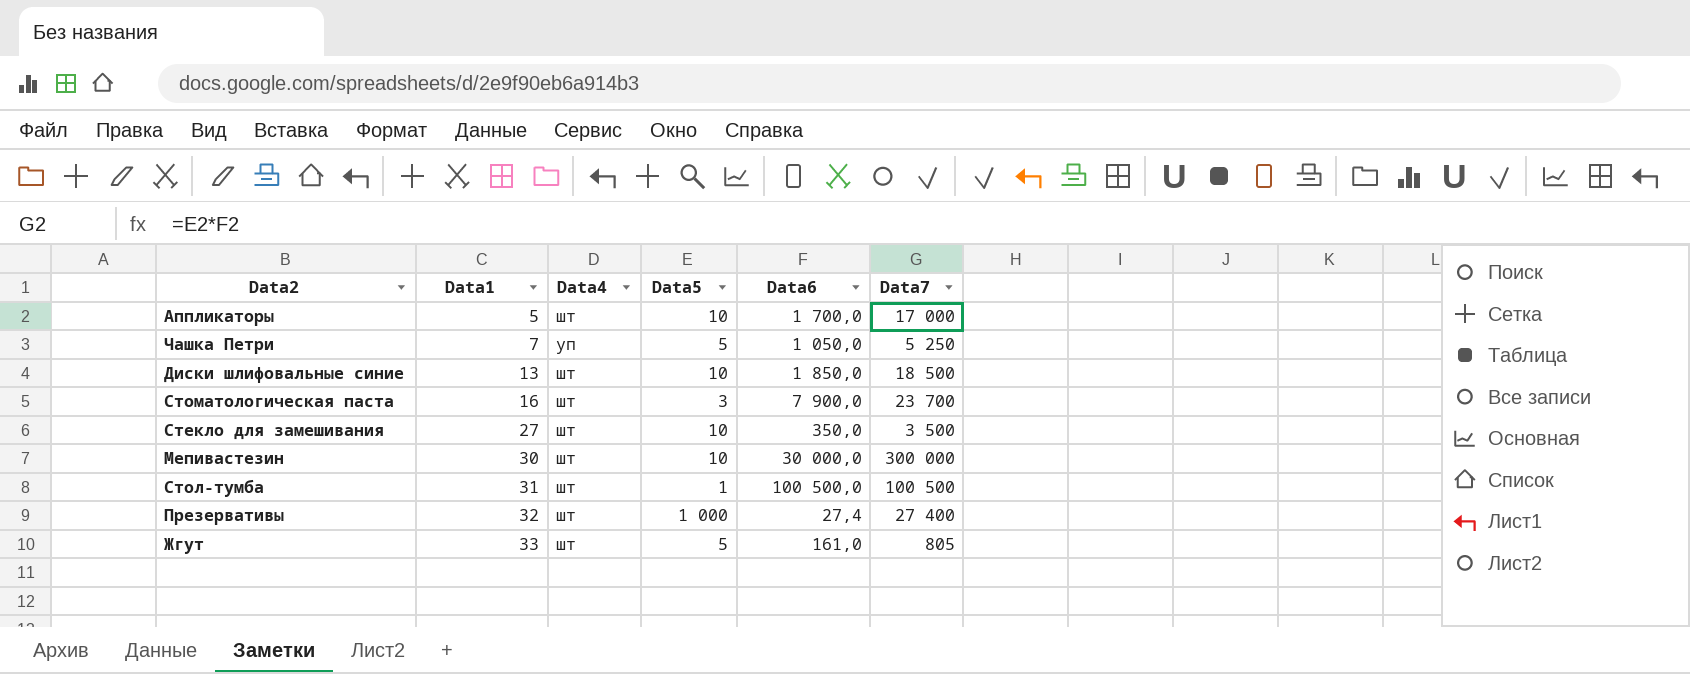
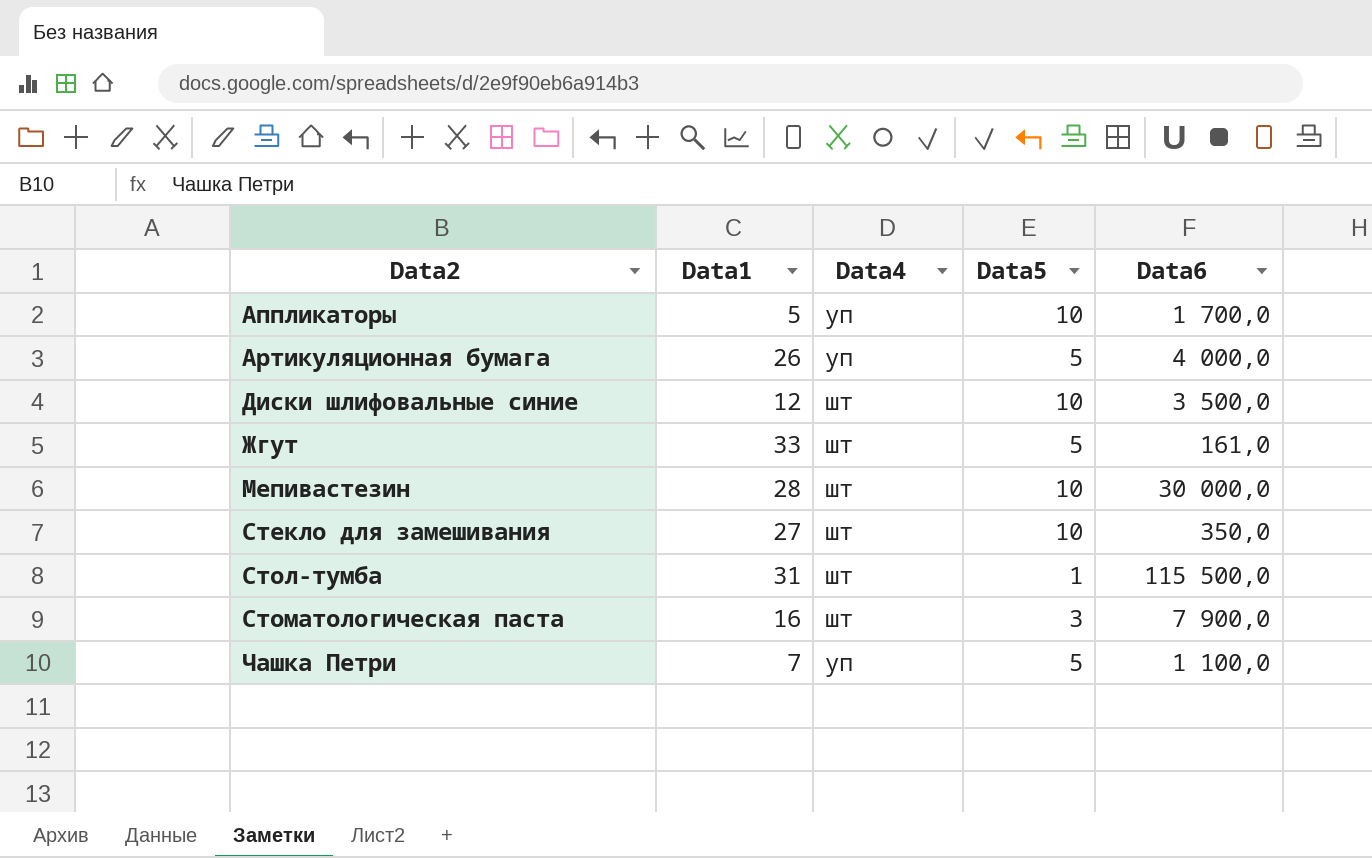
row order: Data1 ascending -> Data2 ascending
column Data7 | formula: [Data5] * [Data6] -> none
row Презервативы: 32 | шт | 1 000 | 27,4 | 27 400 -> none
Аппликаторы | Data4: шт -> уп
row Артикуляционная бумага: none -> 26 | уп | 5 | 4 000,0
Диски шлифовальные синие | Data1: 13 -> 12
Диски шлифовальные синие | Data6: 1 850,0 -> 3 500,0
Мепивастезин | Data1: 30 -> 28
Стол-тумба | Data6: 100 500,0 -> 115 500,0
Чашка Петри | Data6: 1 050,0 -> 1 100,0

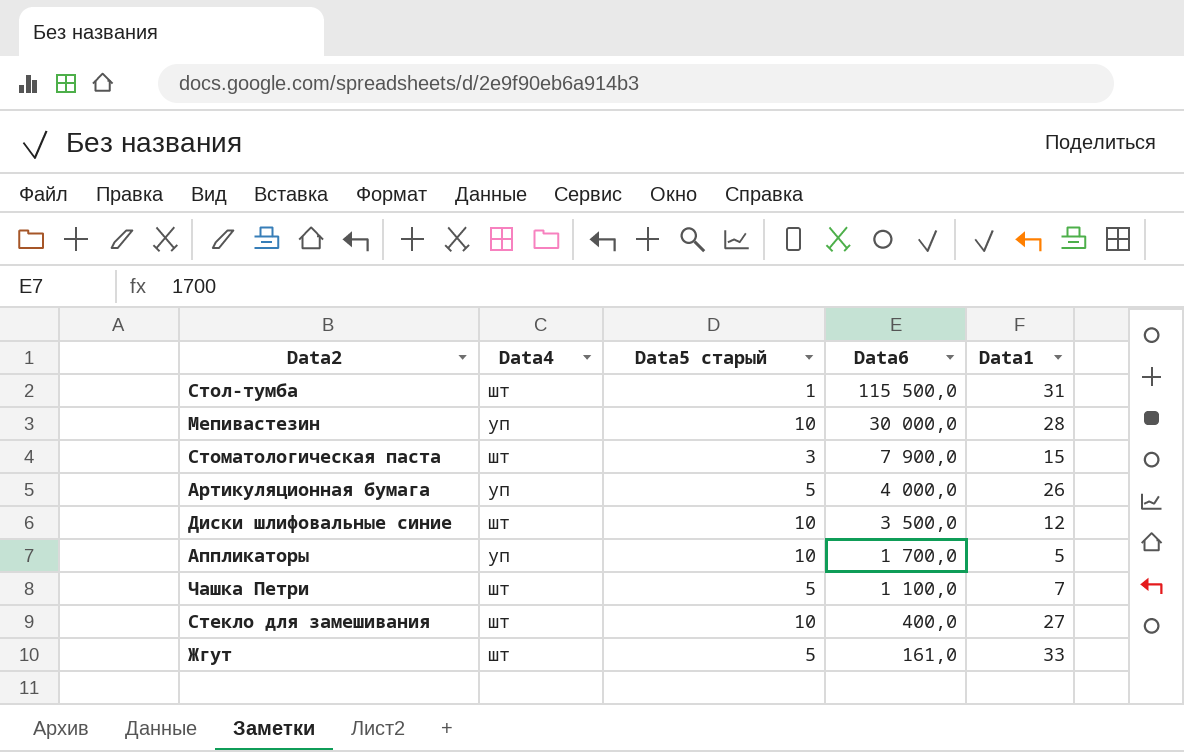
row order: Data2 ascending -> Data6 descending
column name: Data5 -> Data5 старый
column Data1 | position: 2 -> 5
Мепивастезин | Data4: шт -> уп
Стоматологическая паста | Data1: 16 -> 15
Чашка Петри | Data4: уп -> шт
Стекло для замешивания | Data6: 350,0 -> 400,0

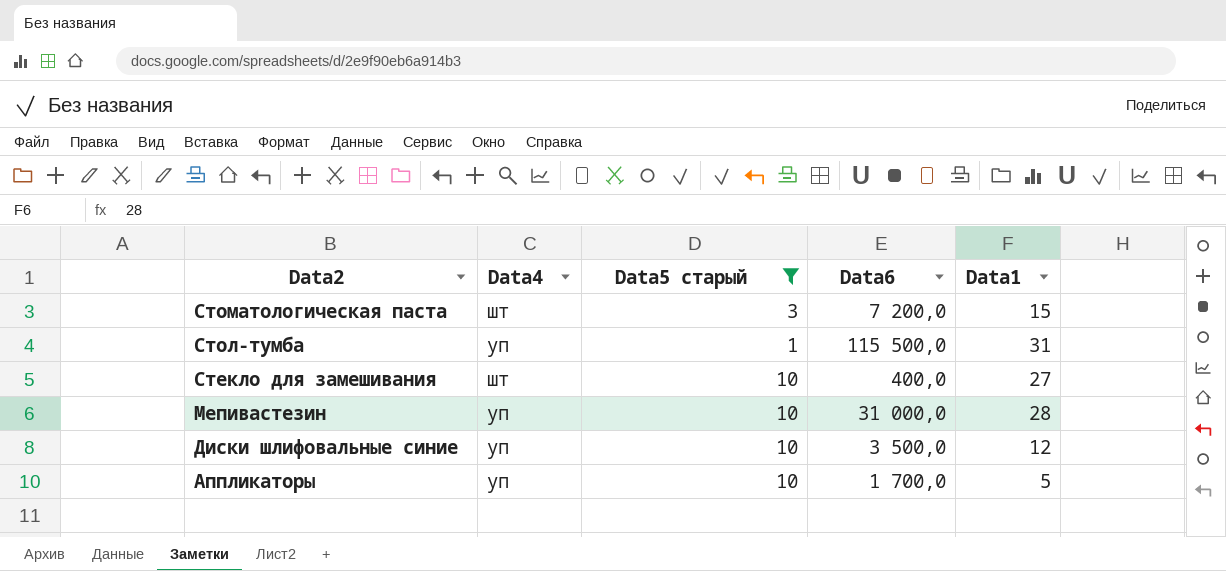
filter: none -> Data5 старый != 5
row order: Data6 descending -> Data2 descending
Стоматологическая паста | Data6: 7 900,0 -> 7 200,0
Стол-тумба | Data4: шт -> уп
Мепивастезин | Data6: 30 000,0 -> 31 000,0
Диски шлифовальные синие | Data4: шт -> уп

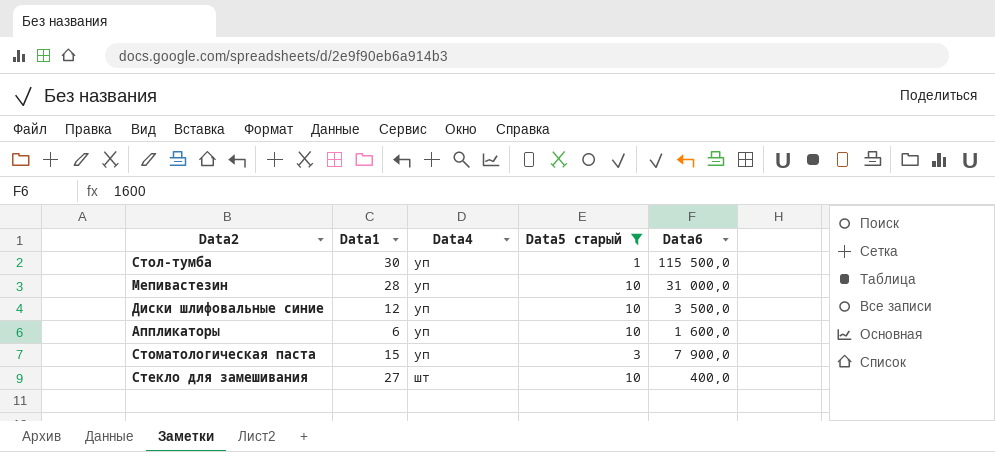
row order: Data2 descending -> Data4 ascending
column Data1 | position: 5 -> 2
Стол-тумба | Data1: 31 -> 30
Аппликаторы | Data1: 5 -> 6
Аппликаторы | Data6: 1 700,0 -> 1 600,0
Стоматологическая паста | Data4: шт -> уп
Стоматологическая паста | Data6: 7 200,0 -> 7 900,0

